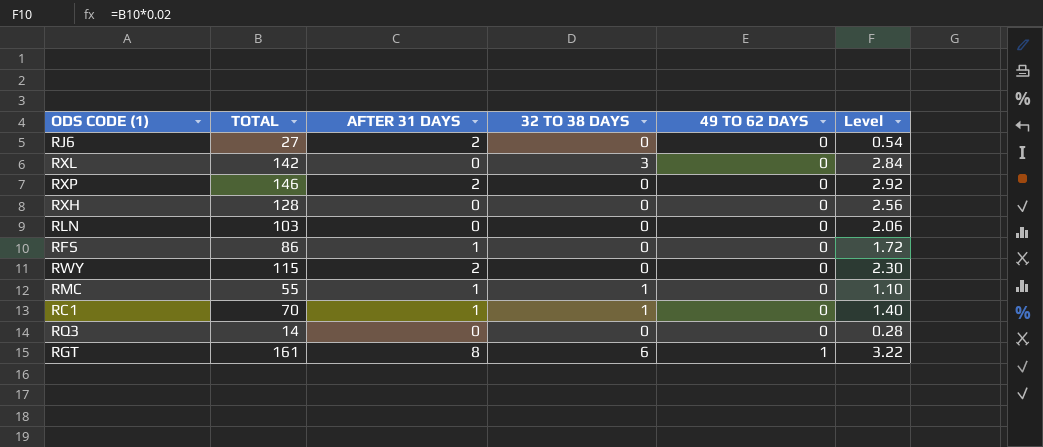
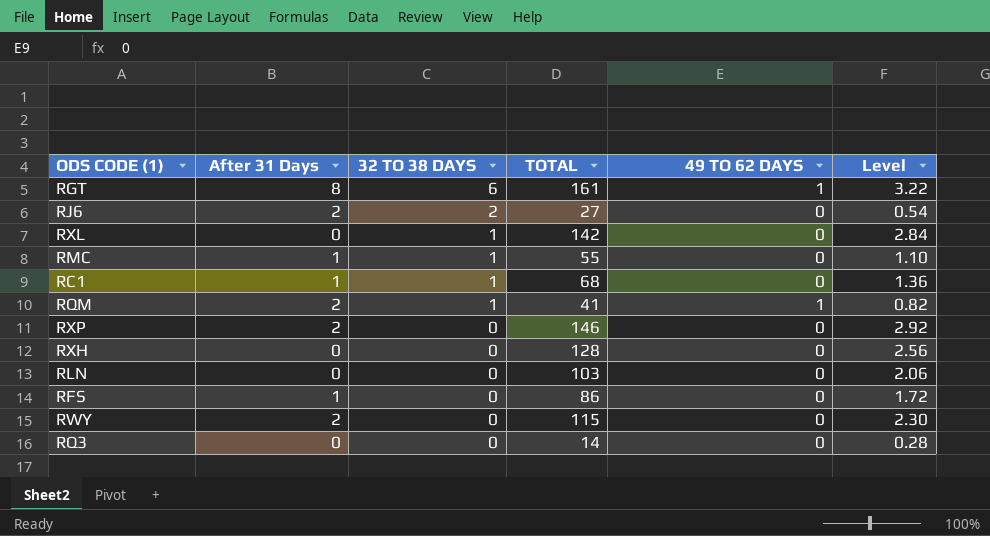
row order: 49 TO 62 DAYS ascending -> 32 TO 38 DAYS descending
column name: AFTER 31 DAYS -> After 31 Days
column TOTAL | position: 2 -> 4
RJ6 | 32 TO 38 DAYS: 0 -> 2
RXL | 32 TO 38 DAYS: 3 -> 1
RC1 | TOTAL: 70 -> 68
RC1 | Level: 1.40 -> 1.36
row RQM: none -> 2 | 1 | 41 | 1 | 0.82

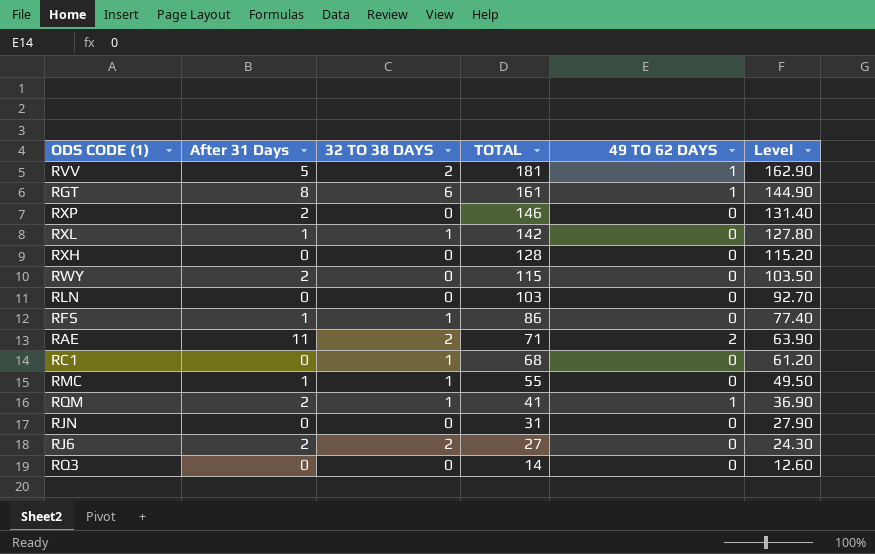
row order: 32 TO 38 DAYS descending -> TOTAL descending
column Level | formula: [TOTAL] * 0.02 -> [TOTAL] * 0.9
row RVV: none -> 5 | 2 | 181 | 1 | 162.90
RXL | After 31 Days: 0 -> 1
RFS | 32 TO 38 DAYS: 0 -> 1
row RAE: none -> 11 | 2 | 71 | 2 | 63.90
RC1 | After 31 Days: 1 -> 0
row RJN: none -> 0 | 0 | 31 | 0 | 27.90

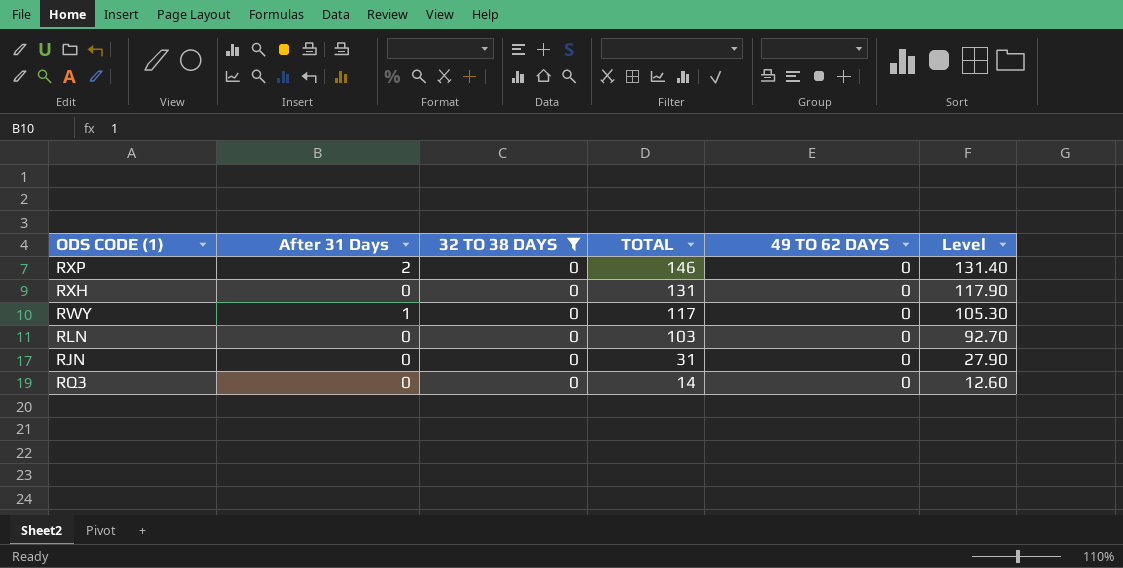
filter: none -> 32 TO 38 DAYS = 0
RXH | TOTAL: 128 -> 131
RXH | Level: 115.20 -> 117.90
RWY | After 31 Days: 2 -> 1
RWY | TOTAL: 115 -> 117
RWY | Level: 103.50 -> 105.30

